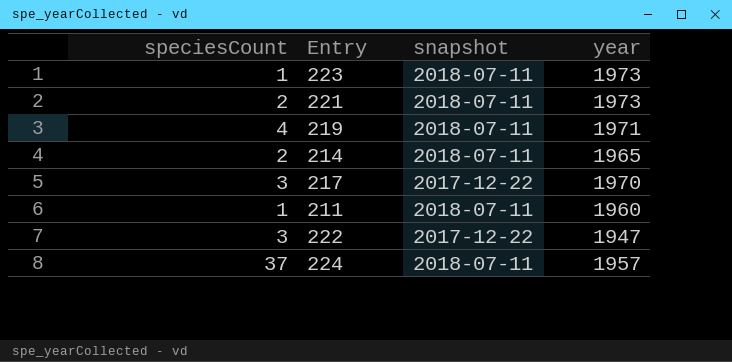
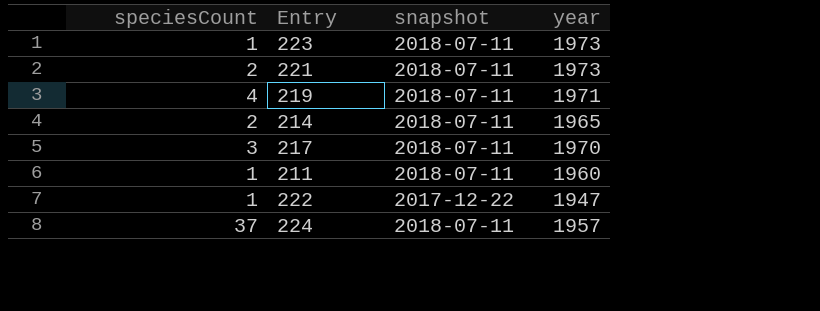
217 | snapshot: 2017-12-22 -> 2018-07-11
222 | speciesCount: 3 -> 1

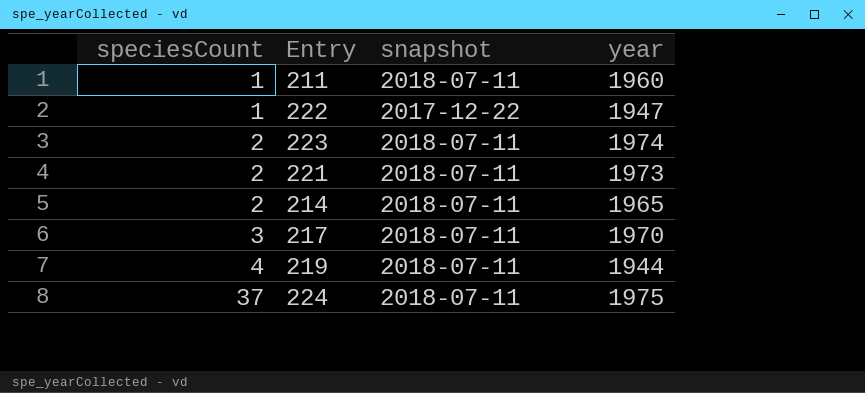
row order: none -> speciesCount ascending
223 | speciesCount: 1 -> 2
223 | year: 1973 -> 1974
219 | year: 1971 -> 1944
224 | year: 1957 -> 1975

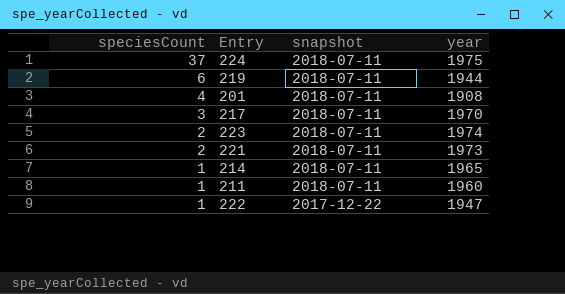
row order: speciesCount ascending -> speciesCount descending
219 | speciesCount: 4 -> 6
row 201: none -> 4 | 2018-07-11 | 1908
214 | speciesCount: 2 -> 1

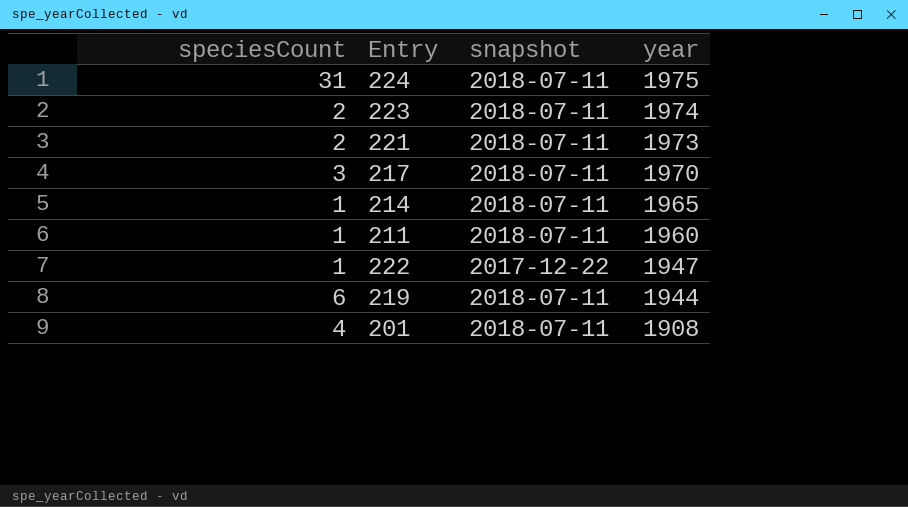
row order: speciesCount descending -> year descending
224 | speciesCount: 37 -> 31

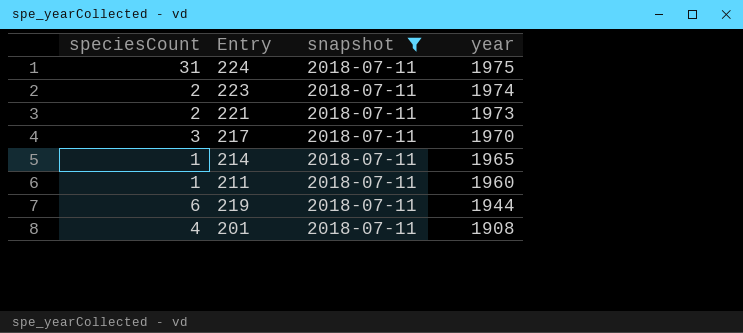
filter: none -> snapshot = 2018-07-11

